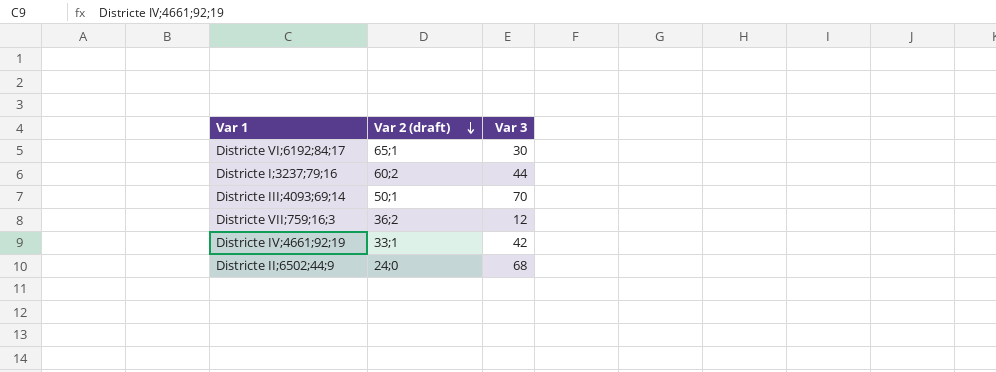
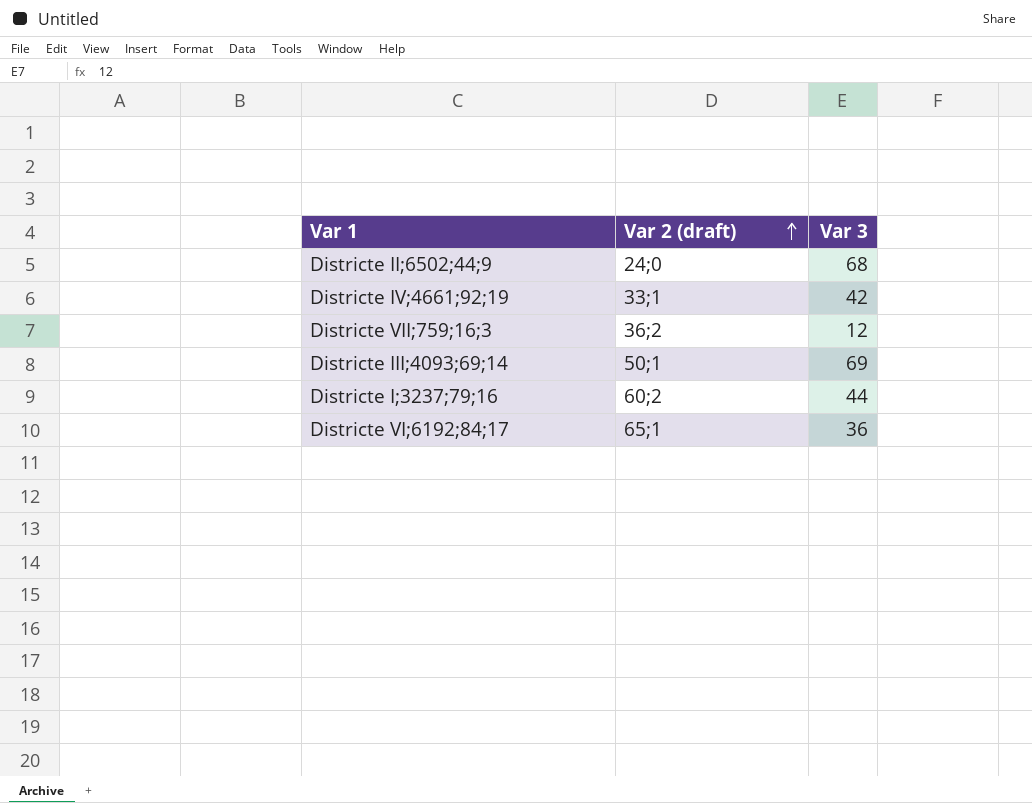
row order: Var 2 (draft) descending -> Var 2 (draft) ascending
Districte III;4093;69;14 | Var 3: 70 -> 69
Districte VI;6192;84;17 | Var 3: 30 -> 36

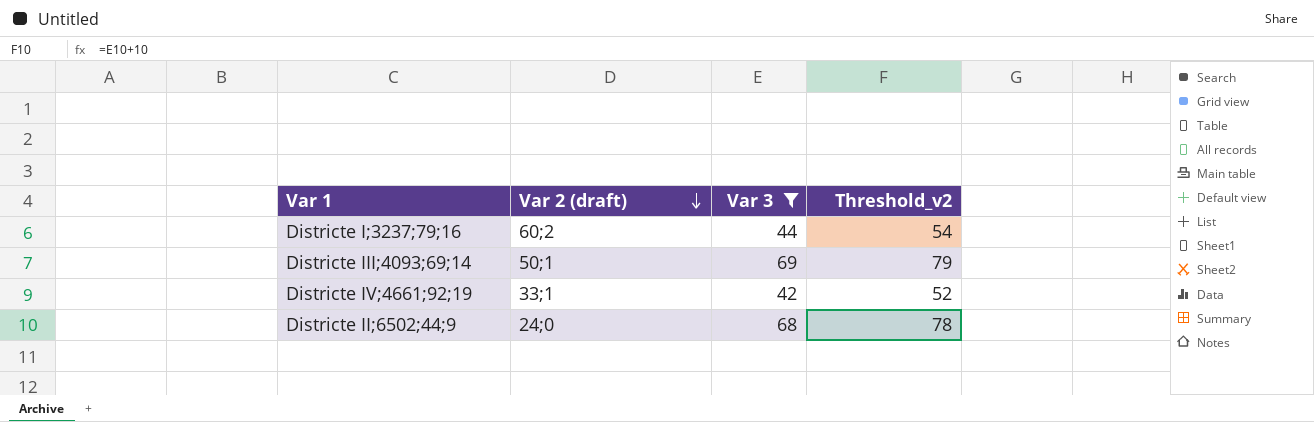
filter: none -> Var 3 >= 42
row order: Var 2 (draft) ascending -> Var 2 (draft) descending
column Threshold_v2 | formula: none -> [Var 3] + 10

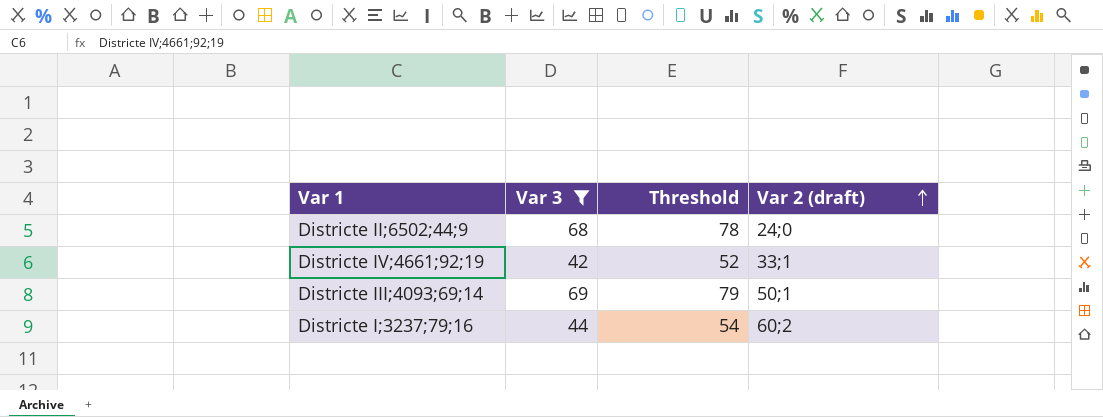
row order: Var 2 (draft) descending -> Var 2 (draft) ascending
column name: Threshold_v2 -> Threshold
column Var 2 (draft) | position: 2 -> 4

